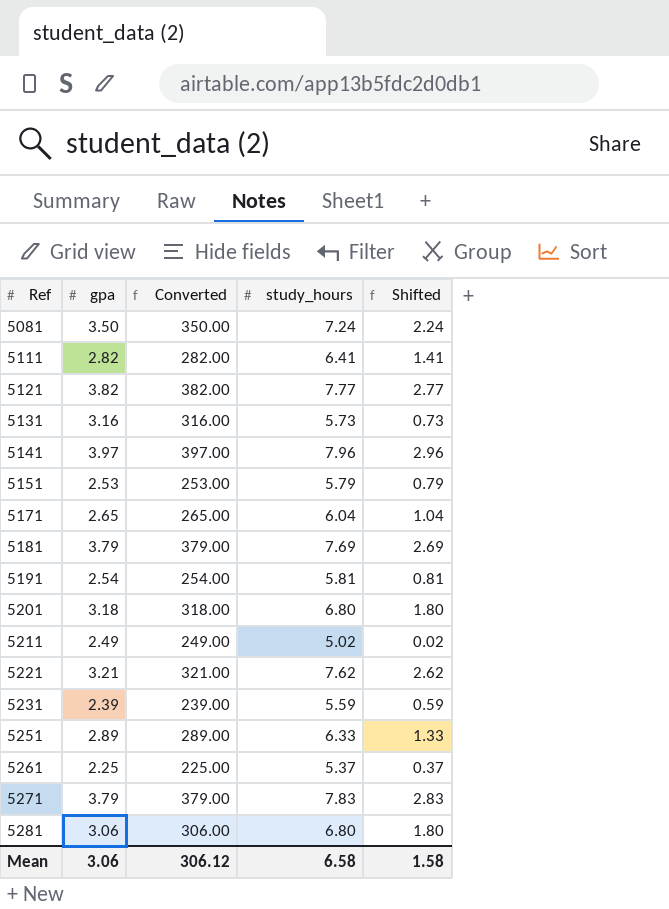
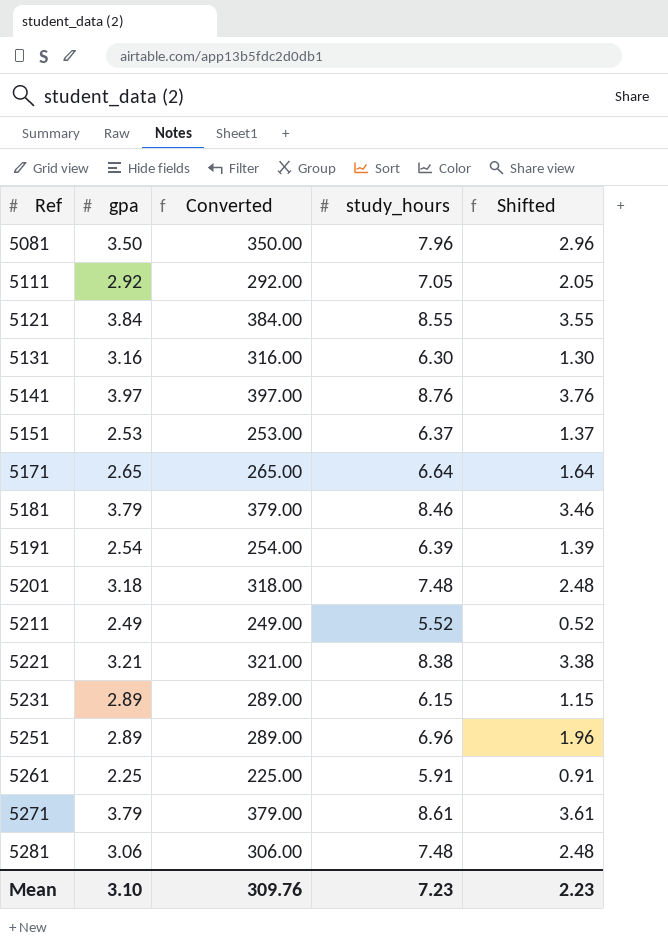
5081 | study_hours: 7.24 -> 7.96
5081 | Shifted: 2.24 -> 2.96
5111 | gpa: 2.82 -> 2.92
5111 | Converted: 282.00 -> 292.00
5111 | study_hours: 6.41 -> 7.05
5111 | Shifted: 1.41 -> 2.05
5121 | gpa: 3.82 -> 3.84
5121 | Converted: 382.00 -> 384.00
5121 | study_hours: 7.77 -> 8.55
5121 | Shifted: 2.77 -> 3.55
5131 | study_hours: 5.73 -> 6.30
5131 | Shifted: 0.73 -> 1.30
5141 | study_hours: 7.96 -> 8.76
5141 | Shifted: 2.96 -> 3.76
5151 | study_hours: 5.79 -> 6.37
5151 | Shifted: 0.79 -> 1.37
5171 | study_hours: 6.04 -> 6.64
5171 | Shifted: 1.04 -> 1.64
5181 | study_hours: 7.69 -> 8.46
5181 | Shifted: 2.69 -> 3.46
5191 | study_hours: 5.81 -> 6.39
5191 | Shifted: 0.81 -> 1.39
5201 | study_hours: 6.80 -> 7.48
5201 | Shifted: 1.80 -> 2.48
5211 | study_hours: 5.02 -> 5.52
5211 | Shifted: 0.02 -> 0.52
5221 | study_hours: 7.62 -> 8.38
5221 | Shifted: 2.62 -> 3.38
5231 | gpa: 2.39 -> 2.89
5231 | Converted: 239.00 -> 289.00
5231 | study_hours: 5.59 -> 6.15
5231 | Shifted: 0.59 -> 1.15
5251 | study_hours: 6.33 -> 6.96
5251 | Shifted: 1.33 -> 1.96
5261 | study_hours: 5.37 -> 5.91
5261 | Shifted: 0.37 -> 0.91
5271 | study_hours: 7.83 -> 8.61
5271 | Shifted: 2.83 -> 3.61
5281 | study_hours: 6.80 -> 7.48
5281 | Shifted: 1.80 -> 2.48
Mean | gpa: 3.06 -> 3.10
Mean | Converted: 306.12 -> 309.76
Mean | study_hours: 6.58 -> 7.23
Mean | Shifted: 1.58 -> 2.23

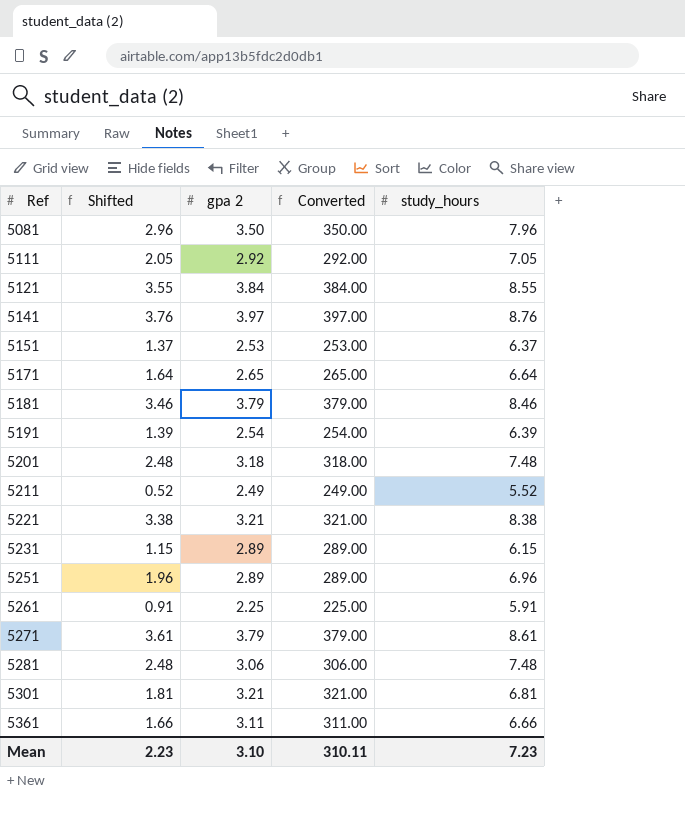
column Shifted | position: 5 -> 2
column name: gpa -> gpa 2
row 5131: 3.16 | 316.00 | 6.30 | 1.30 -> none
row 5301: none -> 1.81 | 3.21 | 321.00 | 6.81
row 5361: none -> 1.66 | 3.11 | 311.00 | 6.66
Mean | Converted: 309.76 -> 310.11

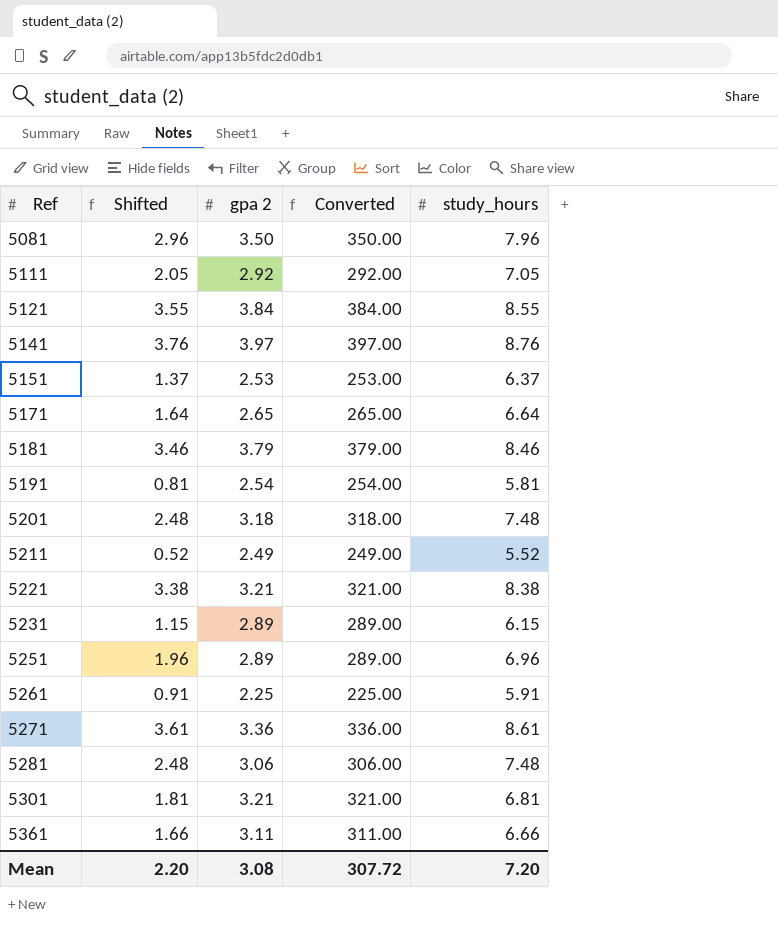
5191 | Shifted: 1.39 -> 0.81
5191 | study_hours: 6.39 -> 5.81
5271 | gpa 2: 3.79 -> 3.36
5271 | Converted: 379.00 -> 336.00
Mean | Shifted: 2.23 -> 2.20
Mean | gpa 2: 3.10 -> 3.08
Mean | Converted: 310.11 -> 307.72
Mean | study_hours: 7.23 -> 7.20

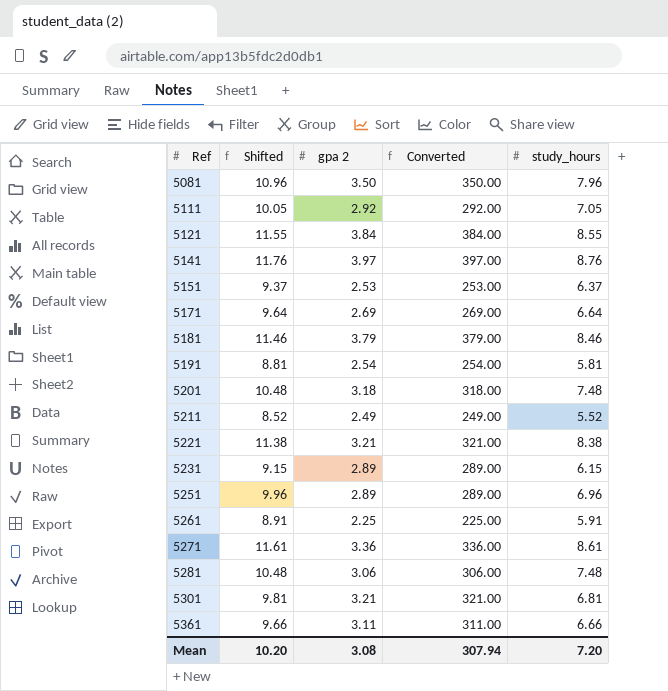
column Shifted | formula: [study_hours] - 5 -> [study_hours] + 3
5171 | gpa 2: 2.65 -> 2.69
5171 | Converted: 265.00 -> 269.00
Mean | Shifted: 2.20 -> 10.20
Mean | Converted: 307.72 -> 307.94

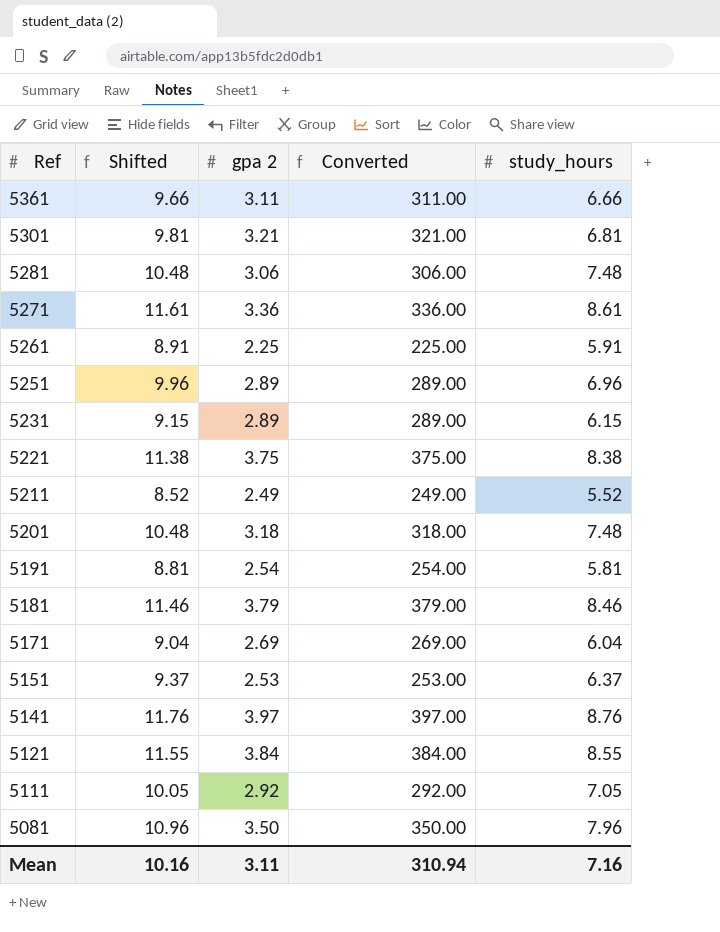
row order: Ref ascending -> Ref descending
5221 | gpa 2: 3.21 -> 3.75
5221 | Converted: 321.00 -> 375.00
5171 | Shifted: 9.64 -> 9.04
5171 | study_hours: 6.64 -> 6.04
Mean | Shifted: 10.20 -> 10.16
Mean | gpa 2: 3.08 -> 3.11
Mean | Converted: 307.94 -> 310.94
Mean | study_hours: 7.20 -> 7.16

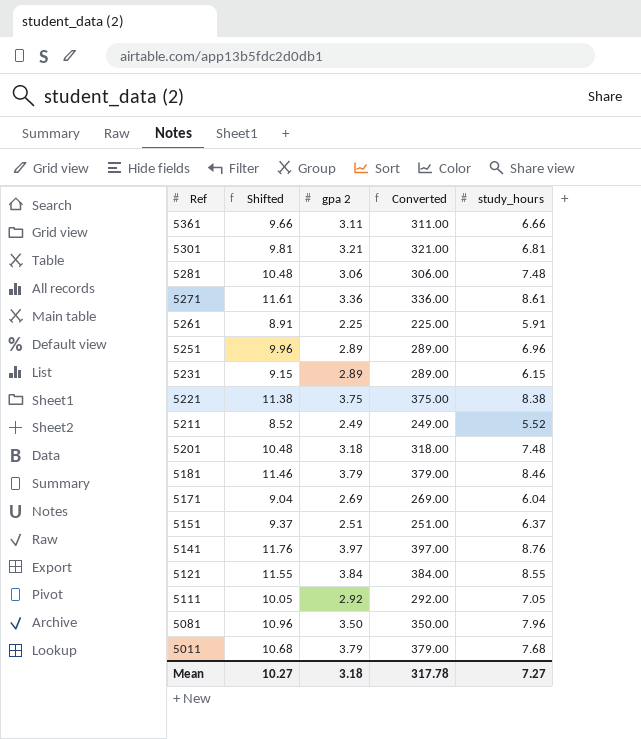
row 5191: 8.81 | 2.54 | 254.00 | 5.81 -> none
5151 | gpa 2: 2.53 -> 2.51
5151 | Converted: 253.00 -> 251.00
row 5011: none -> 10.68 | 3.79 | 379.00 | 7.68
Mean | Shifted: 10.16 -> 10.27
Mean | gpa 2: 3.11 -> 3.18
Mean | Converted: 310.94 -> 317.78
Mean | study_hours: 7.16 -> 7.27

